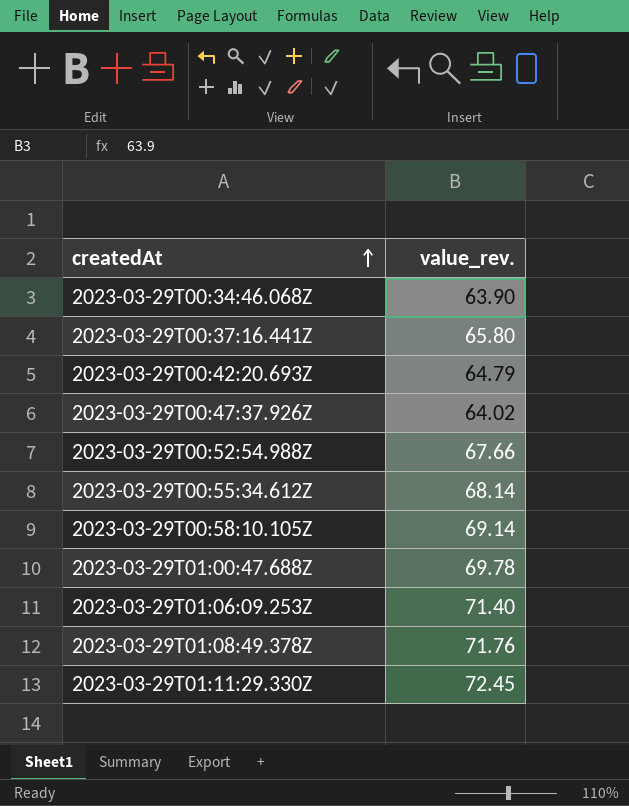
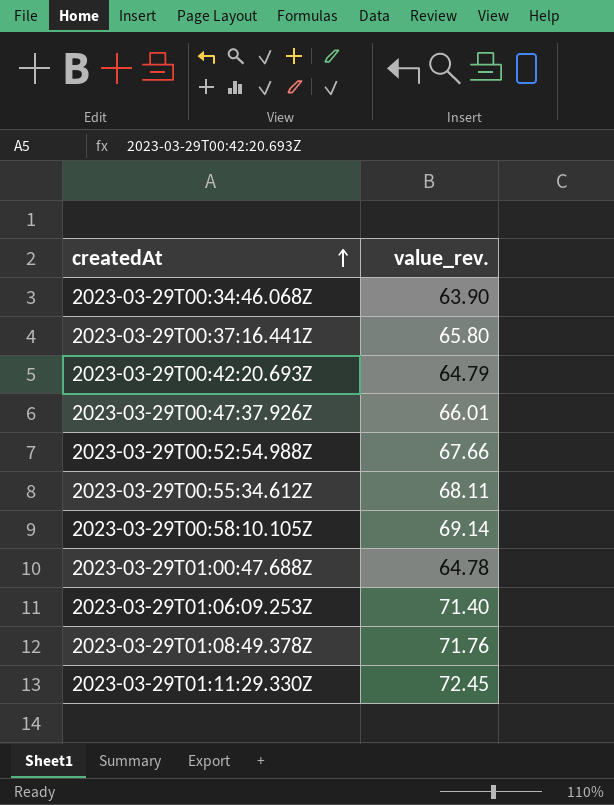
2023-03-29T00:47:37.926Z | value_rev.: 64.02 -> 66.01
2023-03-29T00:55:34.612Z | value_rev.: 68.14 -> 68.11
2023-03-29T01:00:47.688Z | value_rev.: 69.78 -> 64.78

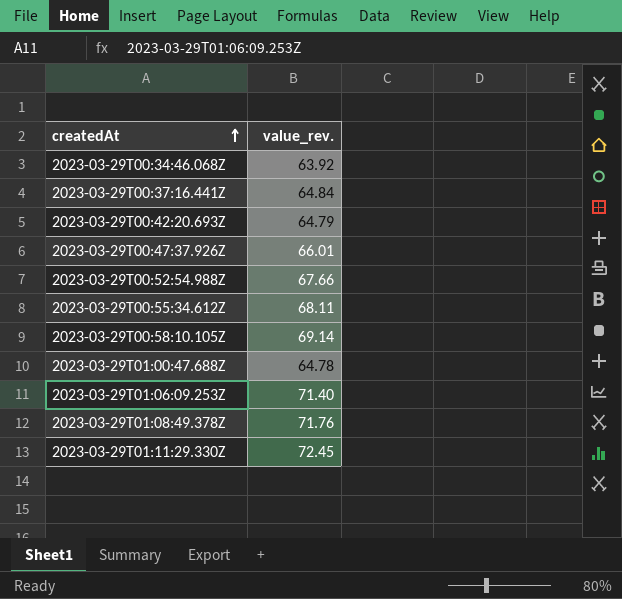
2023-03-29T00:34:46.068Z | value_rev.: 63.90 -> 63.92
2023-03-29T00:37:16.441Z | value_rev.: 65.80 -> 64.84

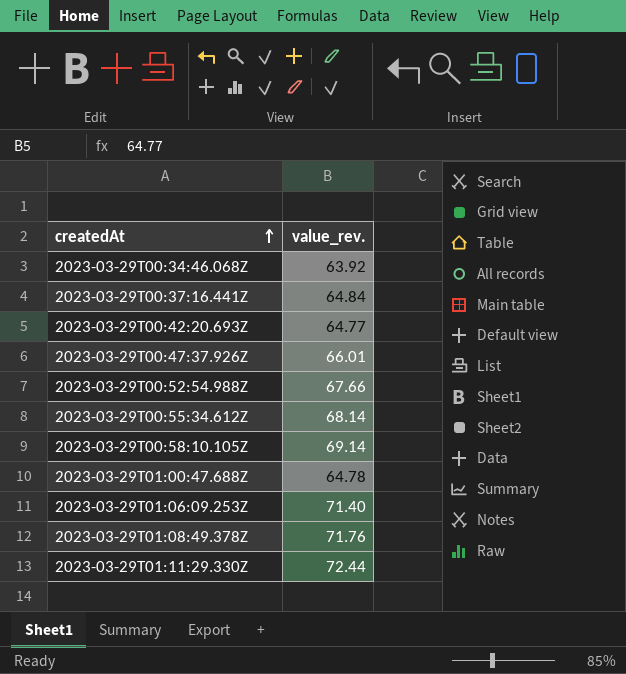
2023-03-29T00:42:20.693Z | value_rev.: 64.79 -> 64.77
2023-03-29T00:55:34.612Z | value_rev.: 68.11 -> 68.14
2023-03-29T01:11:29.330Z | value_rev.: 72.45 -> 72.44

